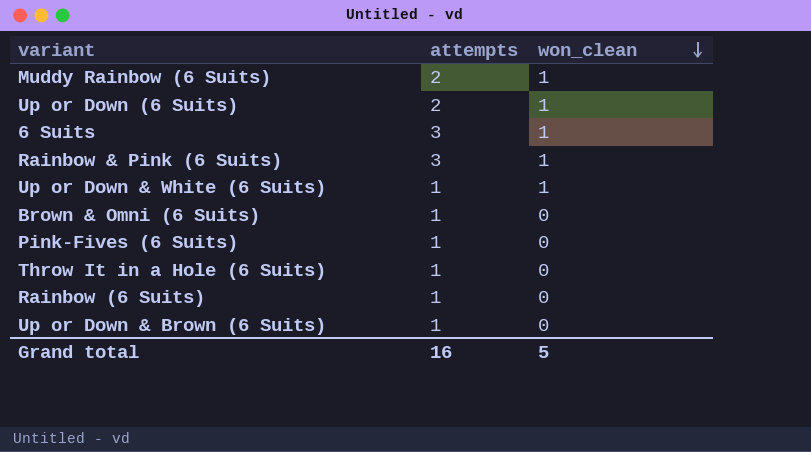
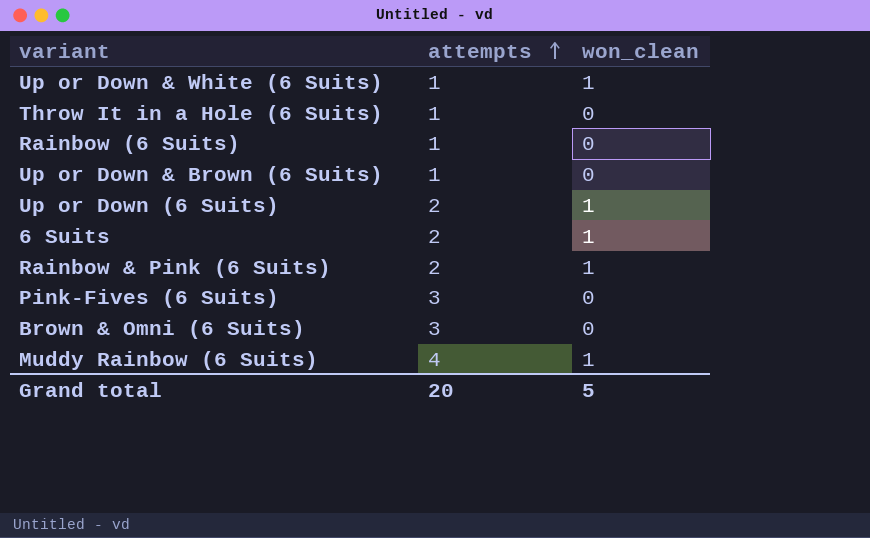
row order: won_clean descending -> attempts ascending
6 Suits | attempts: 3 -> 2
Rainbow & Pink (6 Suits) | attempts: 3 -> 2
Pink-Fives (6 Suits) | attempts: 1 -> 3
Brown & Omni (6 Suits) | attempts: 1 -> 3
Muddy Rainbow (6 Suits) | attempts: 2 -> 4
Grand total | attempts: 16 -> 20

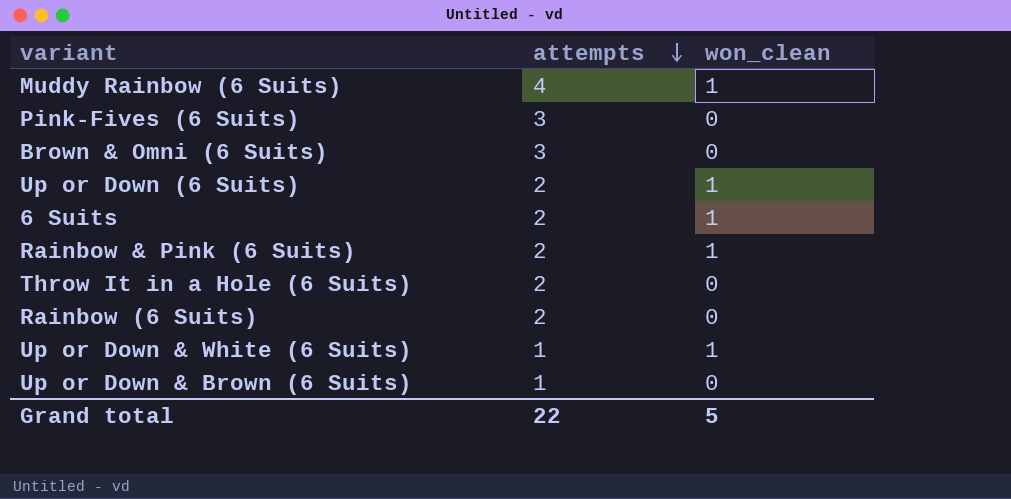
row order: attempts ascending -> attempts descending
Throw It in a Hole (6 Suits) | attempts: 1 -> 2
Rainbow (6 Suits) | attempts: 1 -> 2
Grand total | attempts: 20 -> 22

